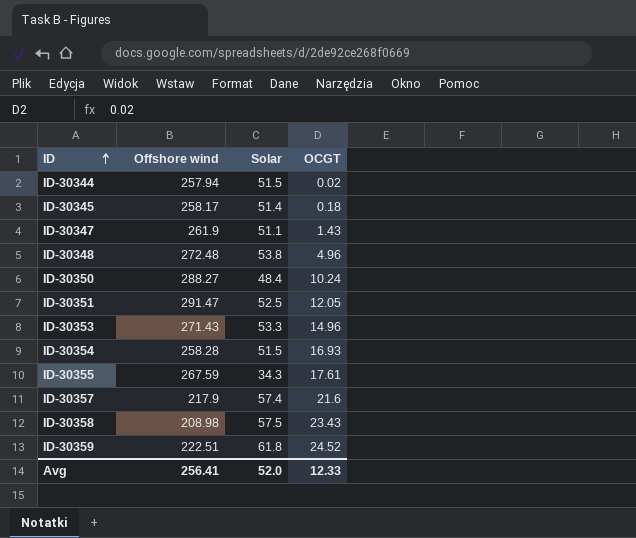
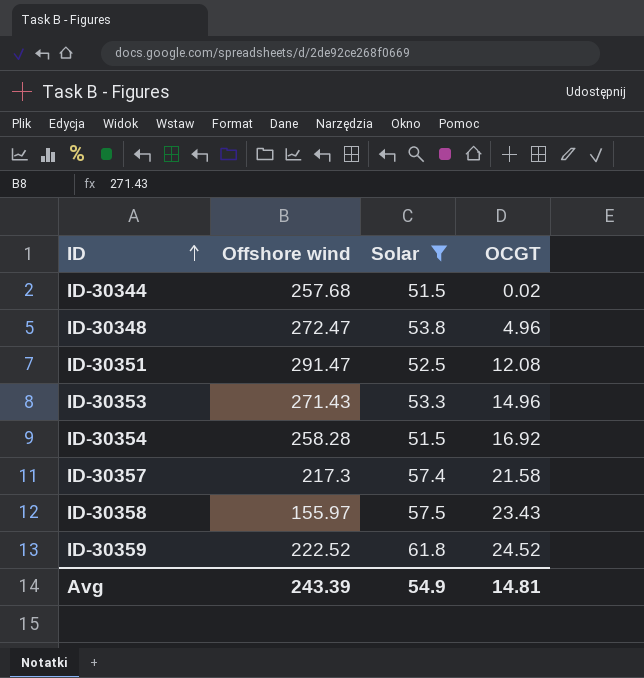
filter: none -> Solar >= 51.5
ID-30344 | Offshore wind: 257.94 -> 257.68
ID-30348 | Offshore wind: 272.48 -> 272.47
ID-30351 | OCGT: 12.05 -> 12.08
ID-30354 | OCGT: 16.93 -> 16.92
ID-30357 | Offshore wind: 217.9 -> 217.3
ID-30357 | OCGT: 21.6 -> 21.58
ID-30358 | Offshore wind: 208.98 -> 155.97
ID-30359 | Offshore wind: 222.51 -> 222.52
Avg | Offshore wind: 256.41 -> 243.39
Avg | Solar: 52.0 -> 54.9
Avg | OCGT: 12.33 -> 14.81

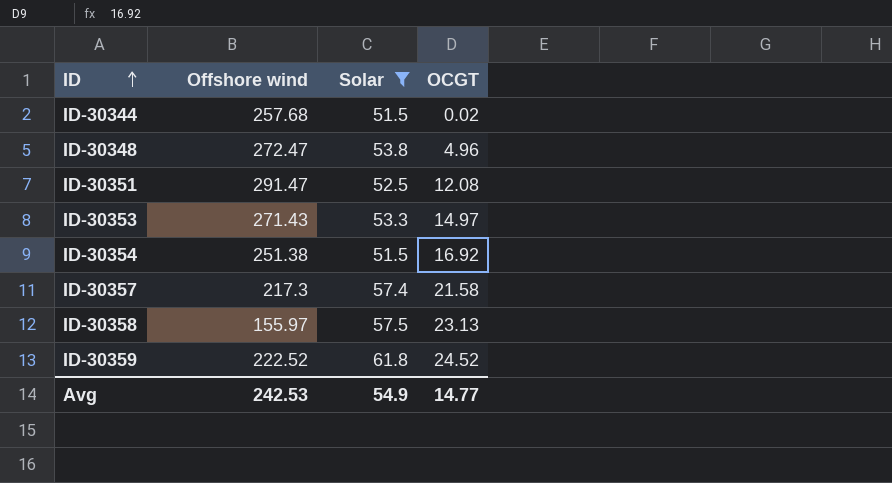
ID-30353 | OCGT: 14.96 -> 14.97
ID-30354 | Offshore wind: 258.28 -> 251.38
ID-30358 | OCGT: 23.43 -> 23.13
Avg | Offshore wind: 243.39 -> 242.53
Avg | OCGT: 14.81 -> 14.77

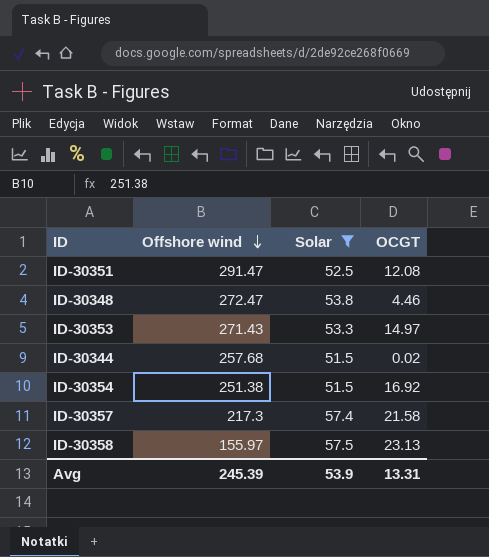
row order: ID ascending -> Offshore wind descending
row ID-30359: 222.52 | 61.8 | 24.52 -> none
ID-30348 | OCGT: 4.96 -> 4.46
Avg | Offshore wind: 242.53 -> 245.39
Avg | Solar: 54.9 -> 53.9
Avg | OCGT: 14.77 -> 13.31

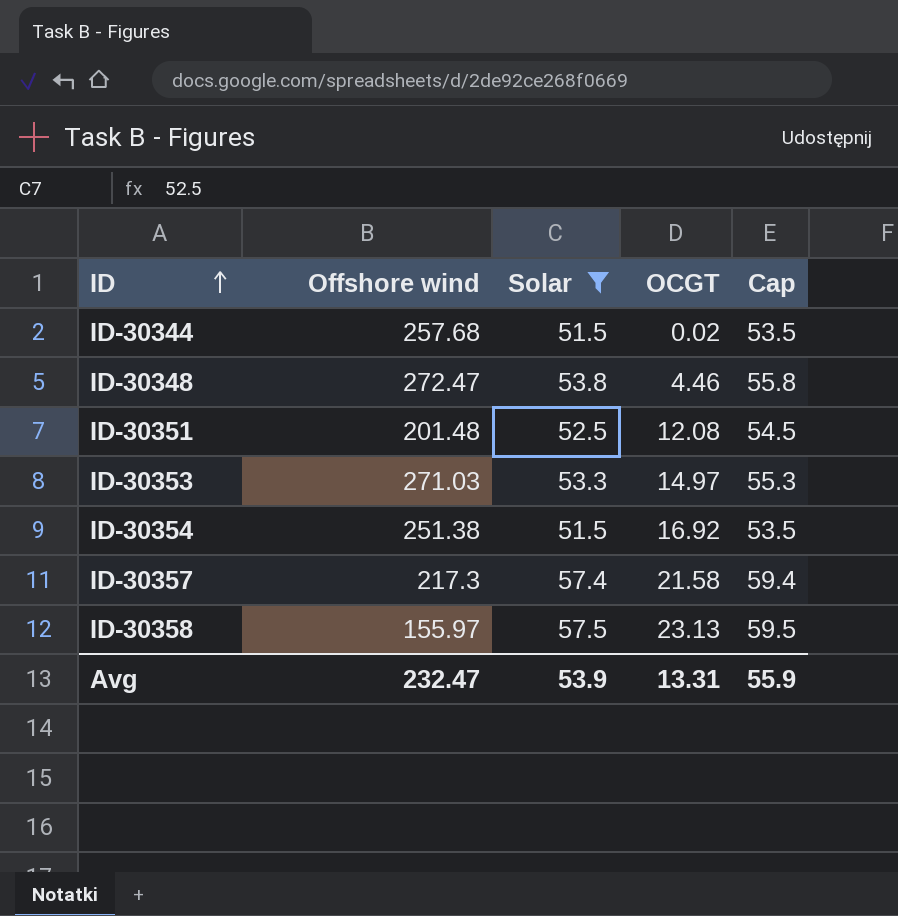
row order: Offshore wind descending -> ID ascending
column Cap | formula: none -> [Solar] + 2
ID-30351 | Offshore wind: 291.47 -> 201.48
ID-30353 | Offshore wind: 271.43 -> 271.03
Avg | Offshore wind: 245.39 -> 232.47

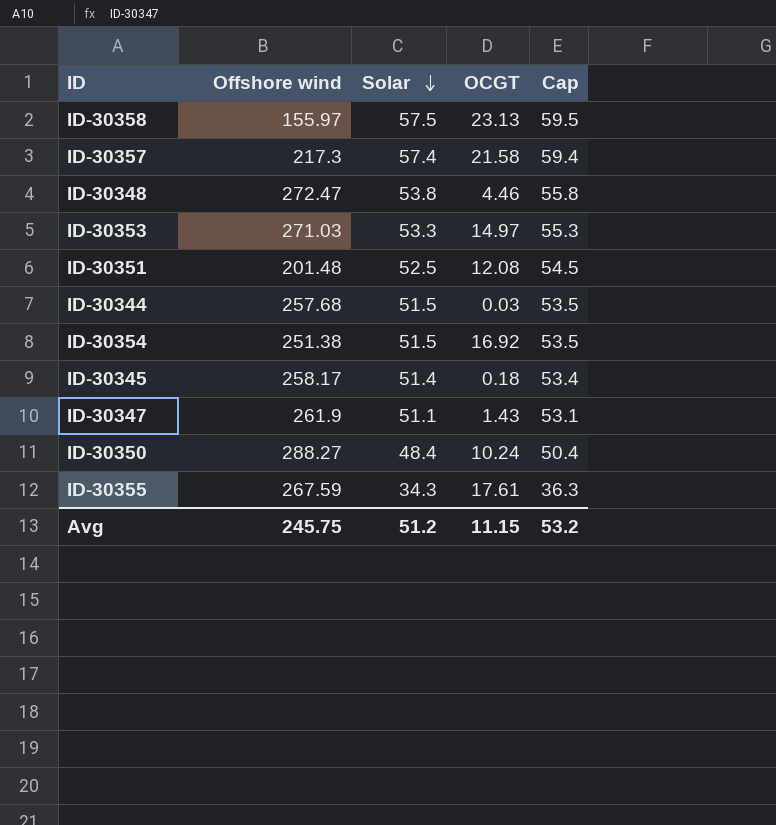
filter: Solar >= 51.5 -> none
row order: ID ascending -> Solar descending
ID-30344 | OCGT: 0.02 -> 0.03
Avg | Offshore wind: 232.47 -> 245.75
Avg | Solar: 53.9 -> 51.2
Avg | OCGT: 13.31 -> 11.15
Avg | Cap: 55.9 -> 53.2

